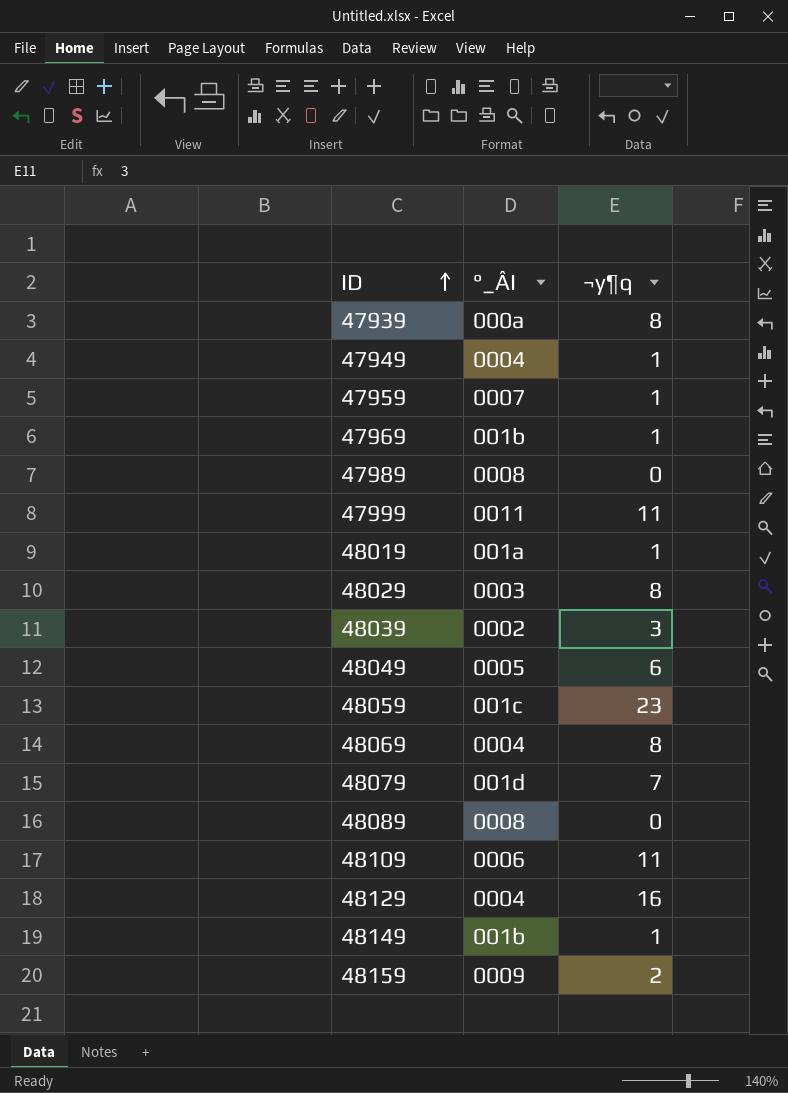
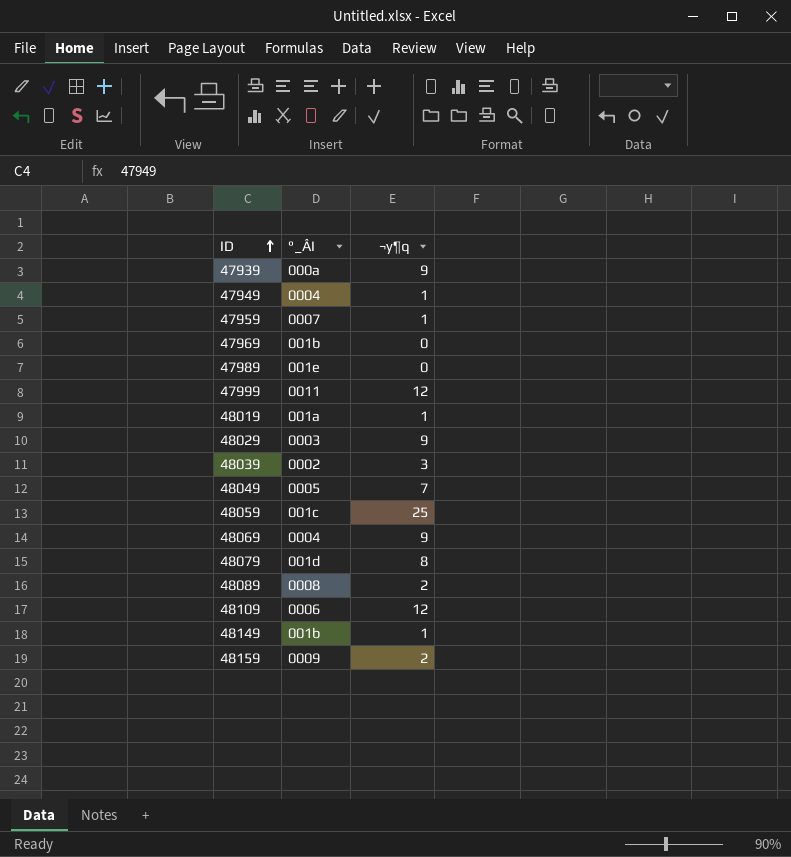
row 48129: 0004 | 16 -> none
47939 | ¬y¶q: 8 -> 9
47969 | ¬y¶q: 1 -> 0
47989 | °_ÂI: 0008 -> 001e
47999 | ¬y¶q: 11 -> 12
48029 | ¬y¶q: 8 -> 9
48049 | ¬y¶q: 6 -> 7
48059 | ¬y¶q: 23 -> 25
48069 | ¬y¶q: 8 -> 9
48079 | ¬y¶q: 7 -> 8
48089 | ¬y¶q: 0 -> 2
48109 | ¬y¶q: 11 -> 12

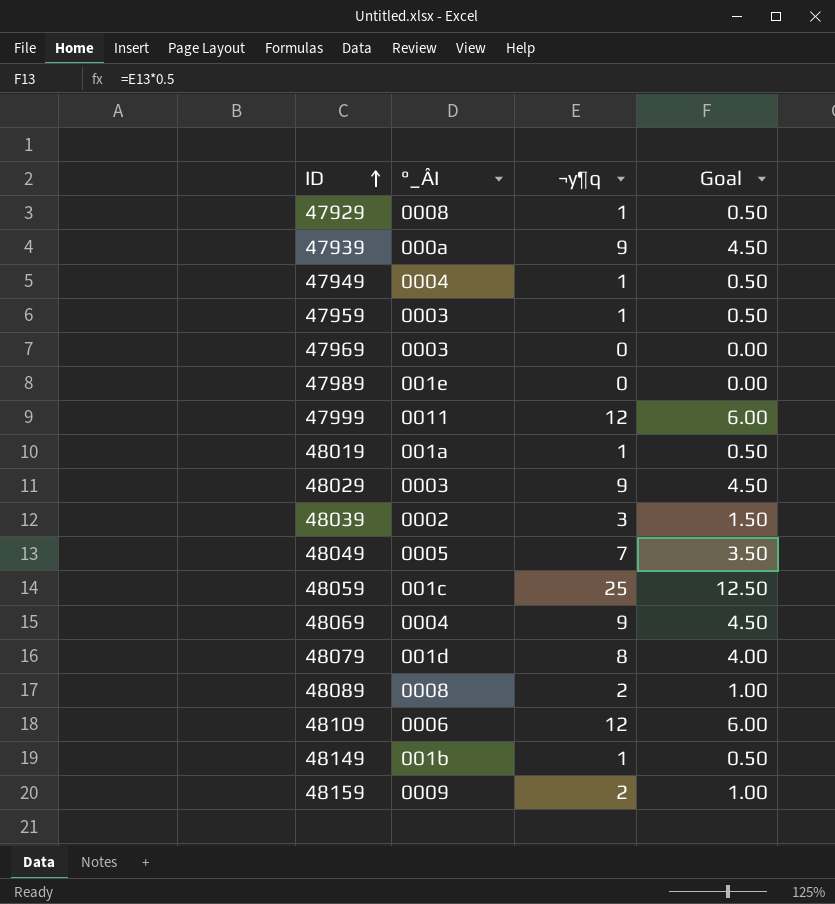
column Goal | formula: none -> [¬y¶q] * 0.5
row 47929: none -> 0008 | 1 | 0.50
47959 | °_ÂI: 0007 -> 0003
47969 | °_ÂI: 001b -> 0003

